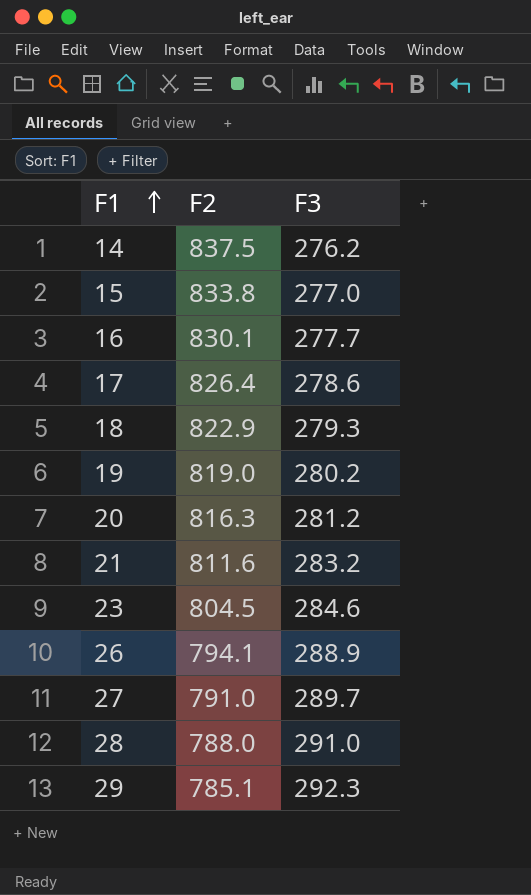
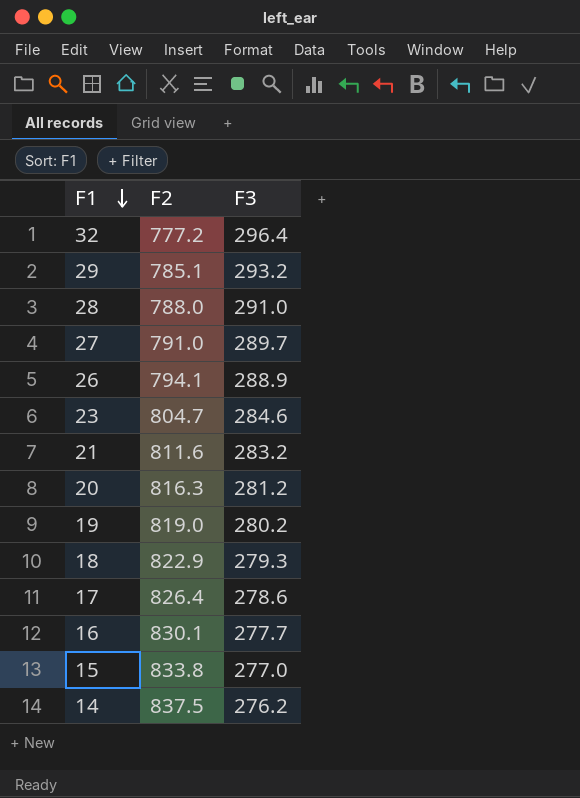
row order: F1 ascending -> F1 descending
row 32: none -> 777.2 | 296.4
29 | F3: 292.3 -> 293.2
23 | F2: 804.5 -> 804.7

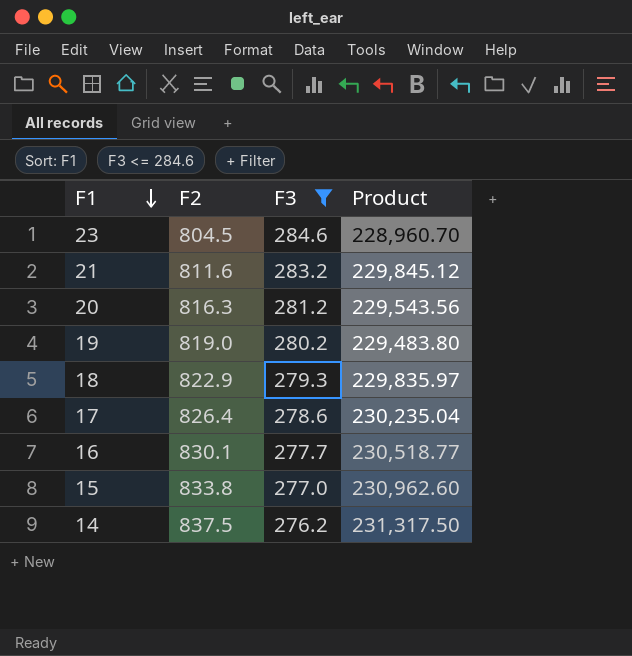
filter: none -> F3 <= 284.6
column Product | formula: none -> [F2] * [F3]
23 | F2: 804.7 -> 804.5

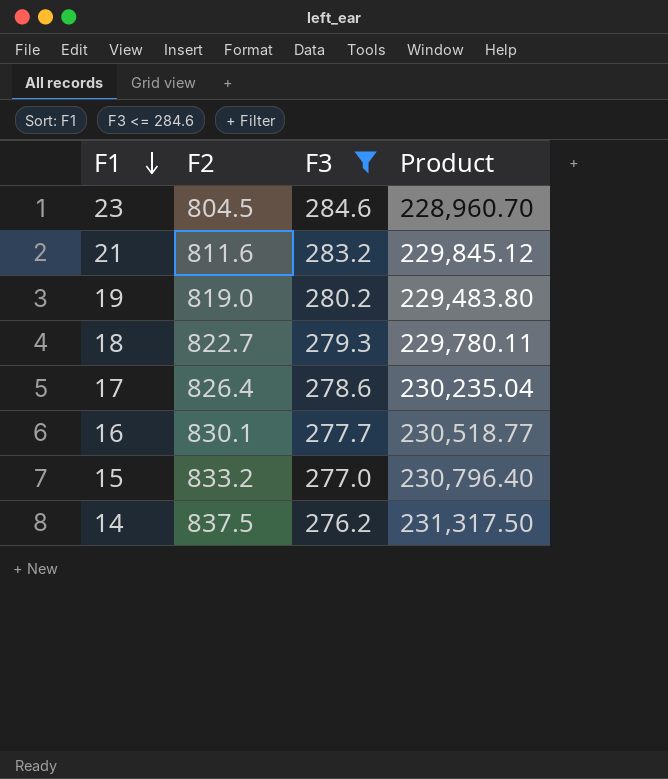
row 20: 816.3 | 281.2 | 229,543.56 -> none
18 | F2: 822.9 -> 822.7
18 | Product: 229,835.97 -> 229,780.11
15 | F2: 833.8 -> 833.2
15 | Product: 230,962.60 -> 230,796.40

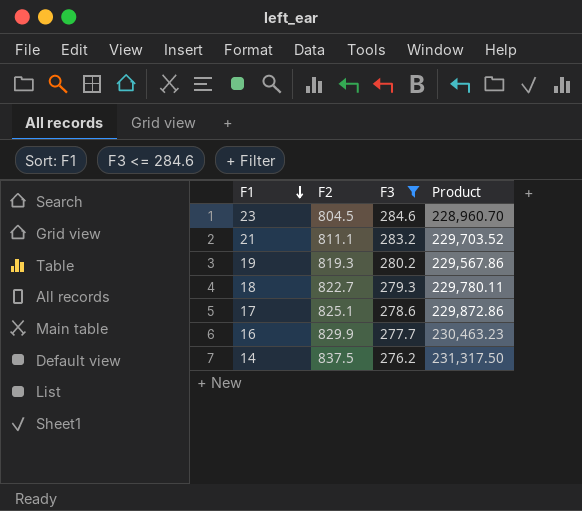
row 15: 833.2 | 277.0 | 230,796.40 -> none
21 | F2: 811.6 -> 811.1
21 | Product: 229,845.12 -> 229,703.52
19 | F2: 819.0 -> 819.3
19 | Product: 229,483.80 -> 229,567.86
17 | F2: 826.4 -> 825.1
17 | Product: 230,235.04 -> 229,872.86
16 | F2: 830.1 -> 829.9
16 | Product: 230,518.77 -> 230,463.23

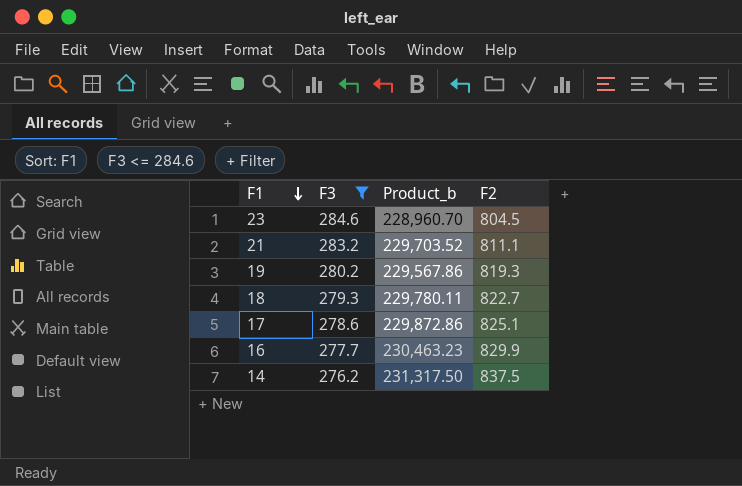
column name: Product -> Product_b
column F2 | position: 2 -> 4

